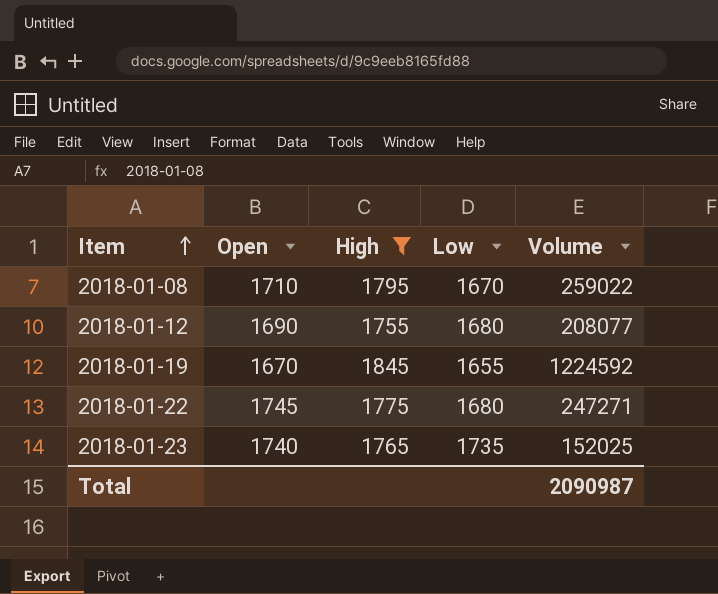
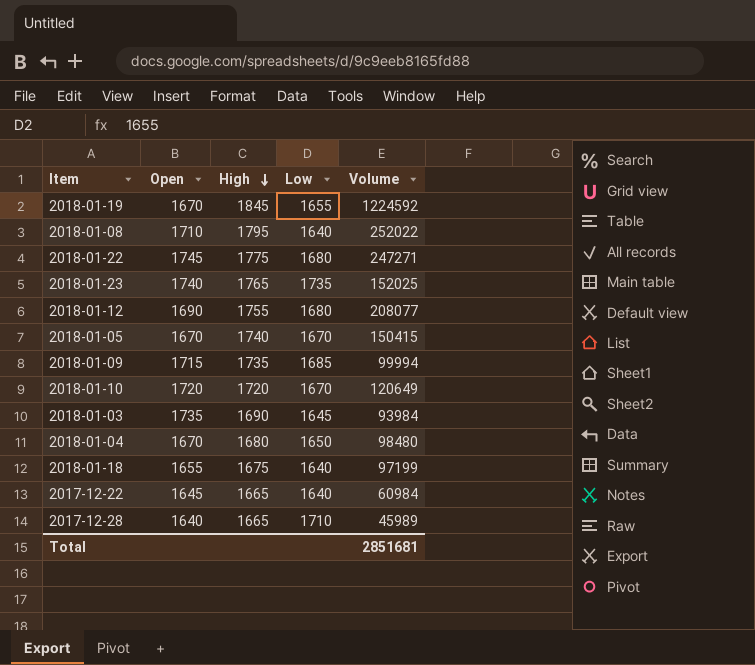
filter: High >= 1755 -> none
row order: Item ascending -> High descending
2018-01-08 | Low: 1670 -> 1640
2018-01-08 | Volume: 259022 -> 252022
Total | Volume: 2090987 -> 2851681

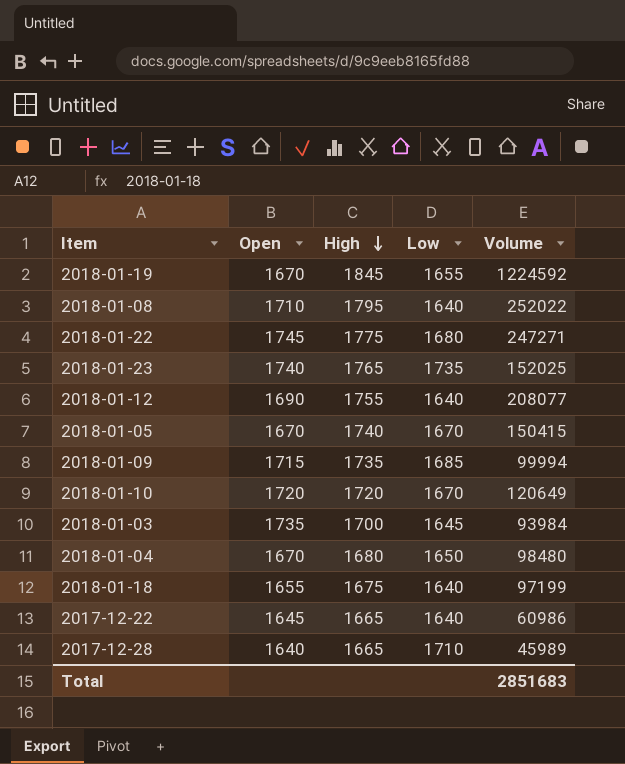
2018-01-12 | Low: 1680 -> 1640
2018-01-03 | High: 1690 -> 1700
2017-12-22 | Volume: 60984 -> 60986
Total | Volume: 2851681 -> 2851683

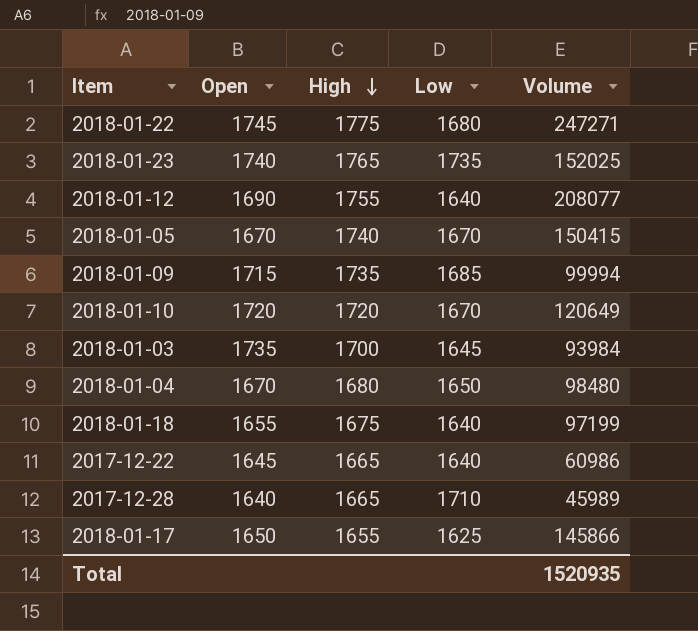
row 2018-01-19: 1670 | 1845 | 1655 | 1224592 -> none
row 2018-01-08: 1710 | 1795 | 1640 | 252022 -> none
row 2018-01-17: none -> 1650 | 1655 | 1625 | 145866
Total | Volume: 2851683 -> 1520935

